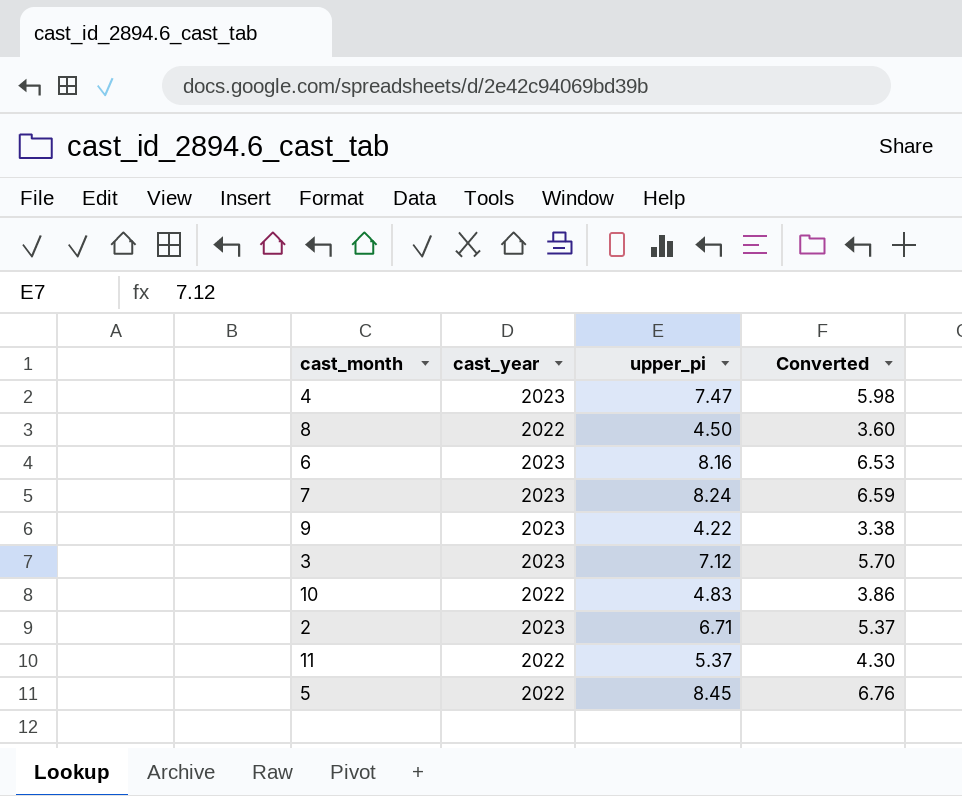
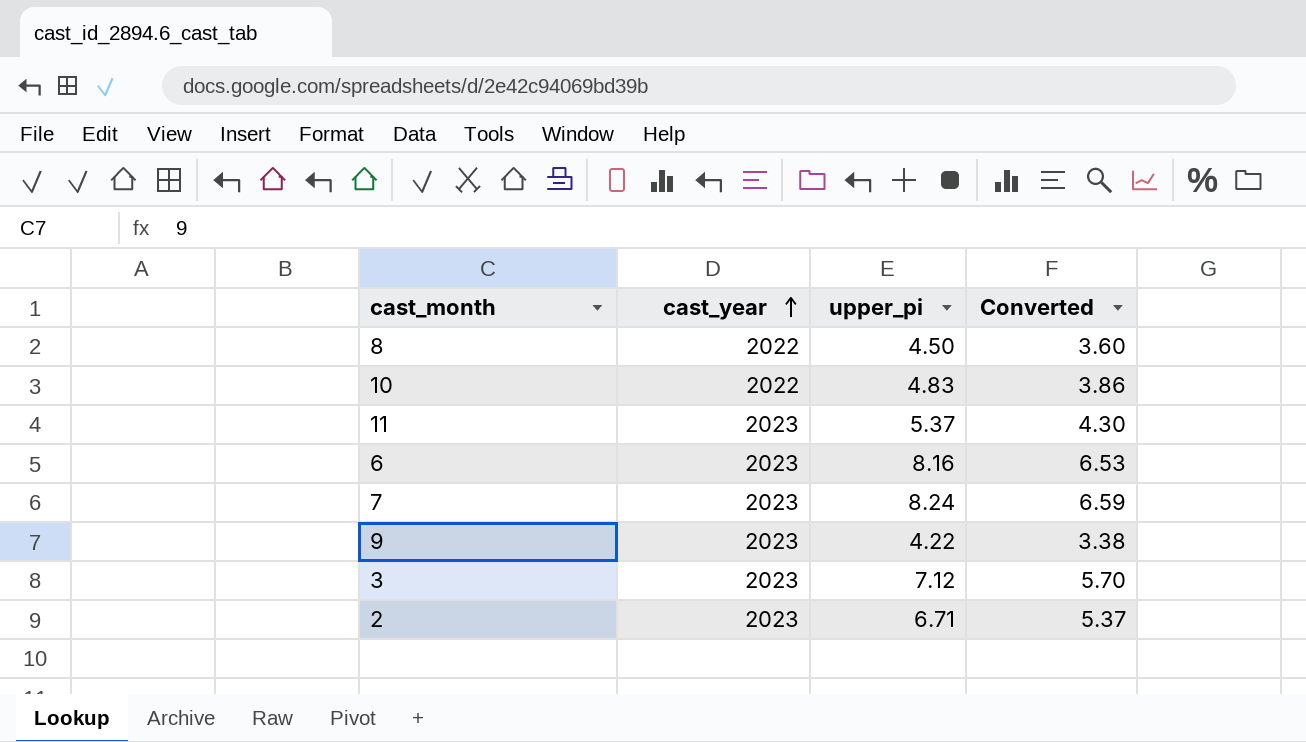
row order: none -> cast_year ascending
row 4: 2023 | 7.47 | 5.98 -> none
row 5: 2022 | 8.45 | 6.76 -> none
11 | cast_year: 2022 -> 2023

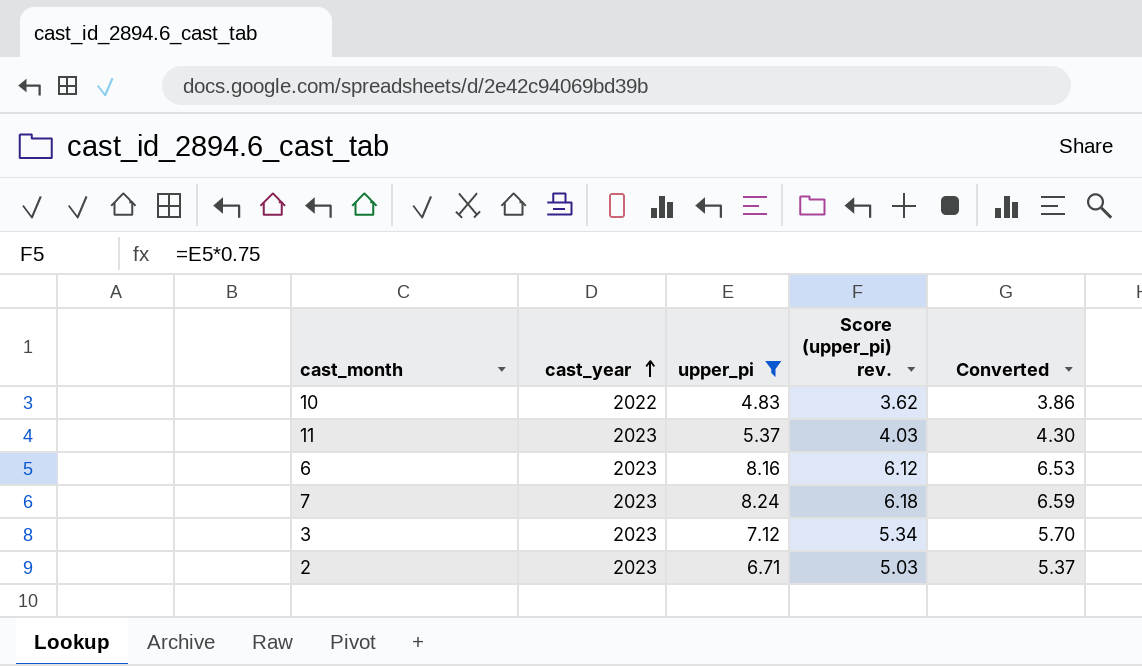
filter: none -> upper_pi >= 4.83
column Score (upper_pi) rev. | formula: none -> [upper_pi] * 0.75

